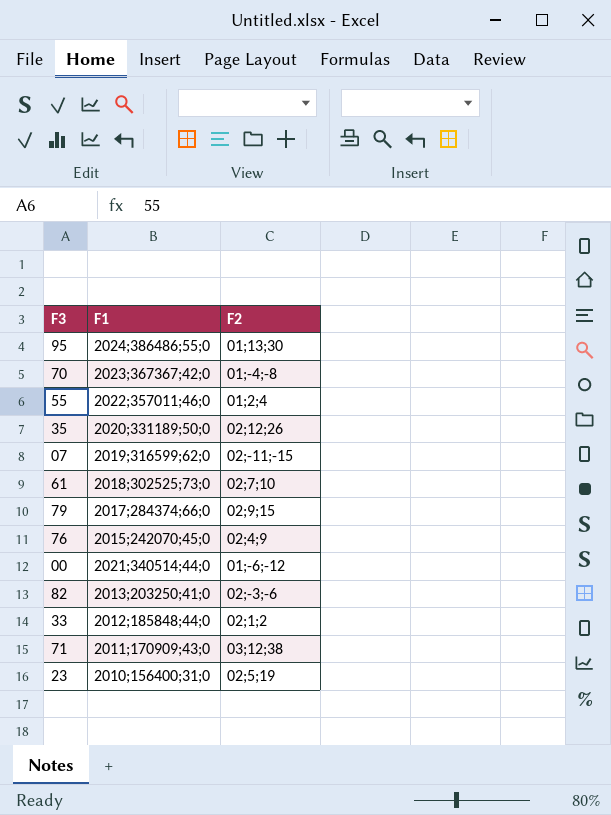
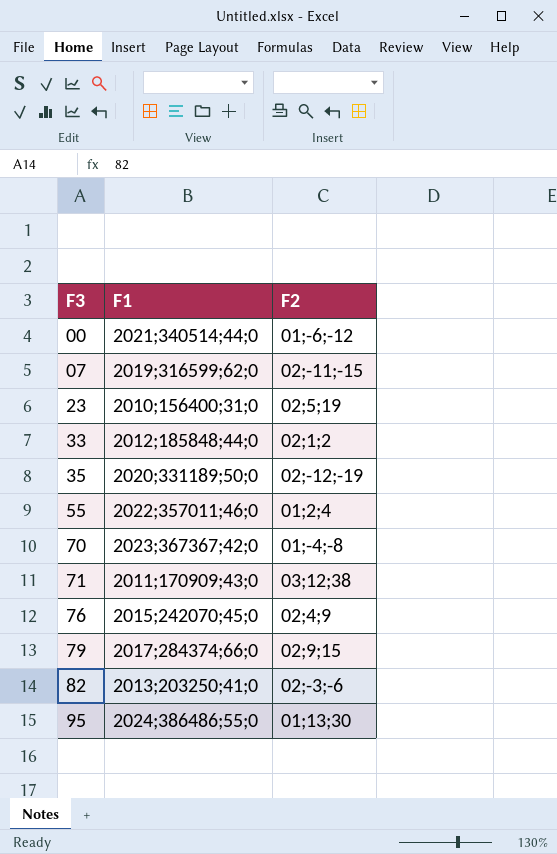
row order: none -> F3 ascending
row 61: 2018;302525;73;0 | 02;7;10 -> none
35 | F2: 02;12;26 -> 02;-12;-19

